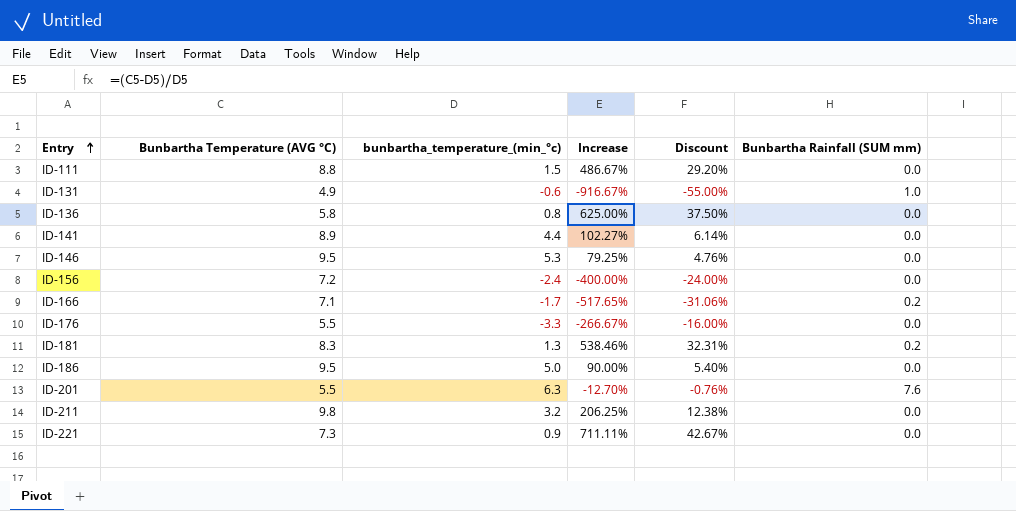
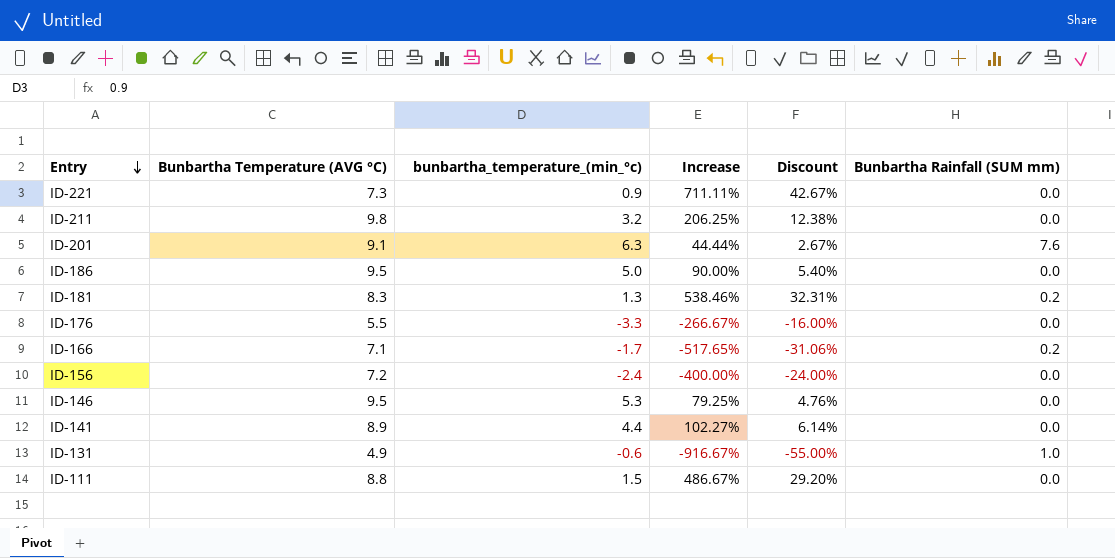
row order: Entry ascending -> Entry descending
row ID-136: 5.8 | 0.8 | 625.00% | 37.50% | 0.0 -> none
ID-201 | Bunbartha Temperature (AVG °C): 5.5 -> 9.1
ID-201 | Increase: -12.70% -> 44.44%
ID-201 | Discount: -0.76% -> 2.67%

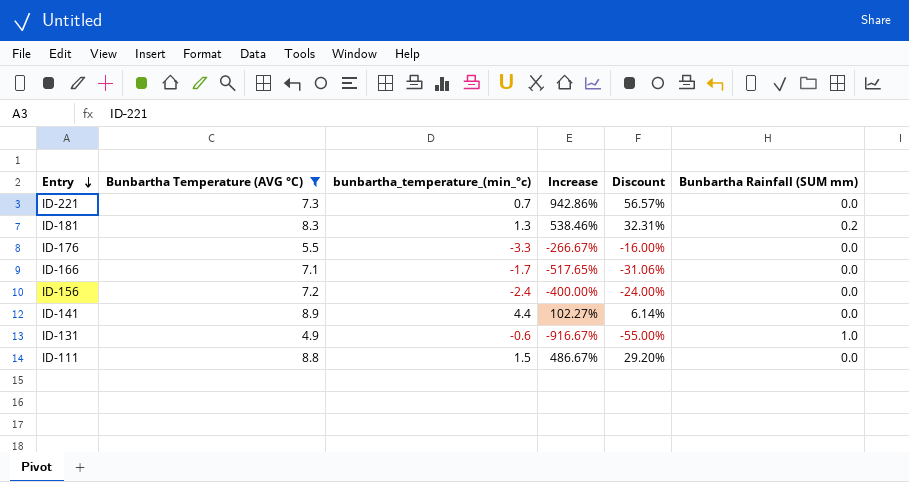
filter: none -> Bunbartha Temperature (AVG °C) <= 8.9
ID-221 | bunbartha_temperature_(min_°c): 0.9 -> 0.7
ID-221 | Increase: 711.11% -> 942.86%
ID-221 | Discount: 42.67% -> 56.57%
ID-166 | Bunbartha Rainfall (SUM mm): 0.2 -> 0.0

